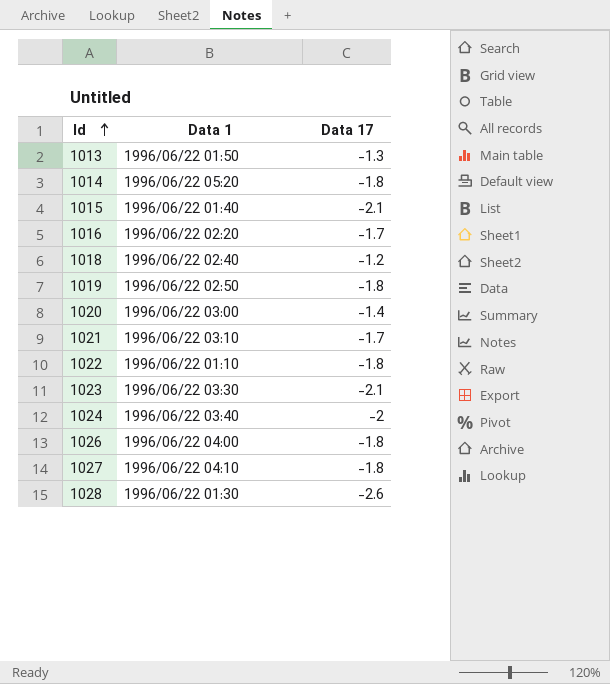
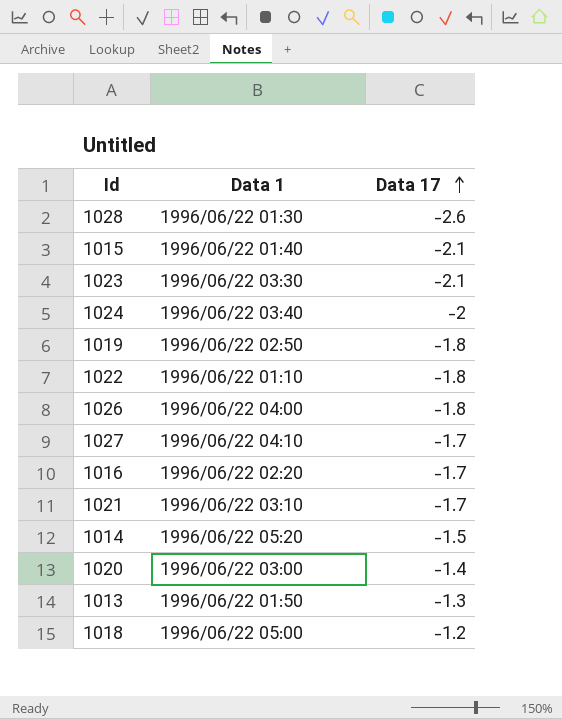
row order: Id ascending -> Data 17 ascending
1027 | Data 17: -1.8 -> -1.7
1014 | Data 17: -1.8 -> -1.5
1018 | Data 1: 1996/06/22 02:40 -> 1996/06/22 05:00

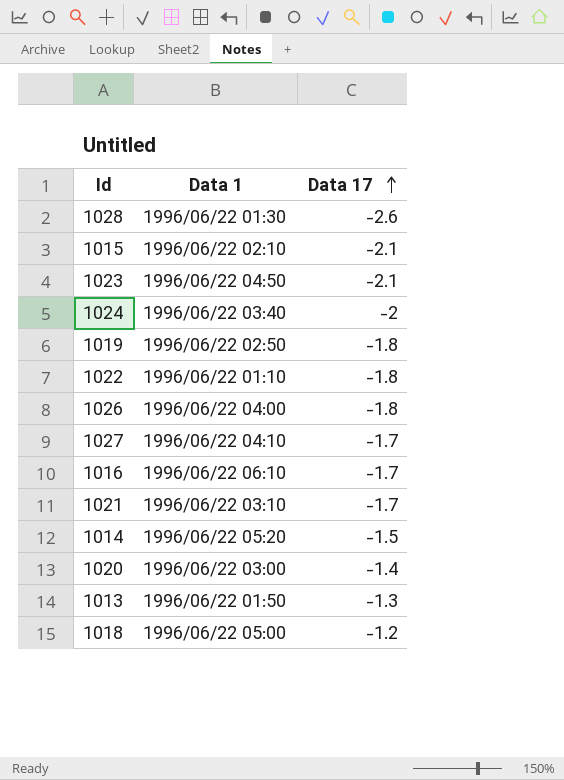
1015 | Data 1: 1996/06/22 01:40 -> 1996/06/22 02:10
1023 | Data 1: 1996/06/22 03:30 -> 1996/06/22 04:50
1016 | Data 1: 1996/06/22 02:20 -> 1996/06/22 06:10

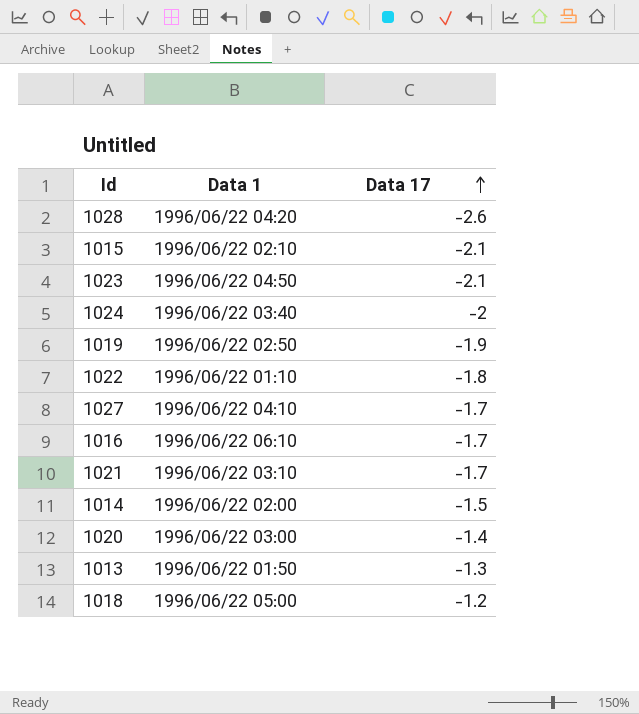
row 1026: 1996/06/22 04:00 | -1.8 -> none
1028 | Data 1: 1996/06/22 01:30 -> 1996/06/22 04:20
1019 | Data 17: -1.8 -> -1.9
1014 | Data 1: 1996/06/22 05:20 -> 1996/06/22 02:00

